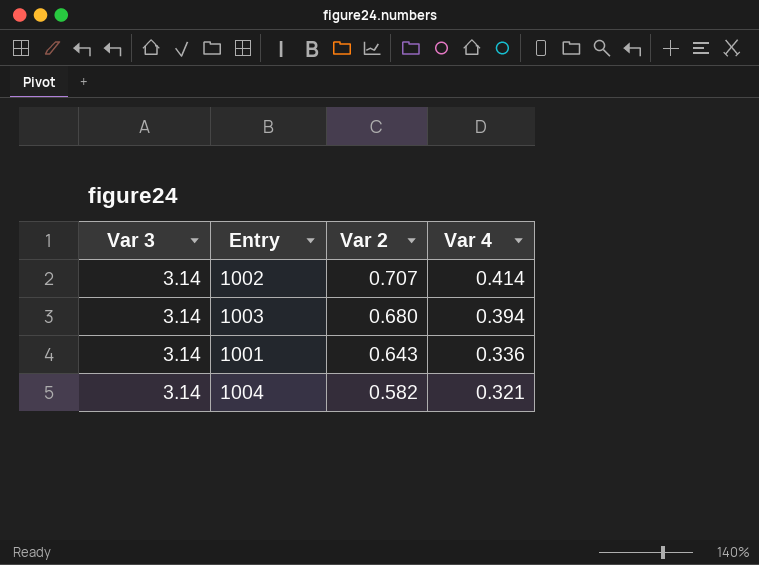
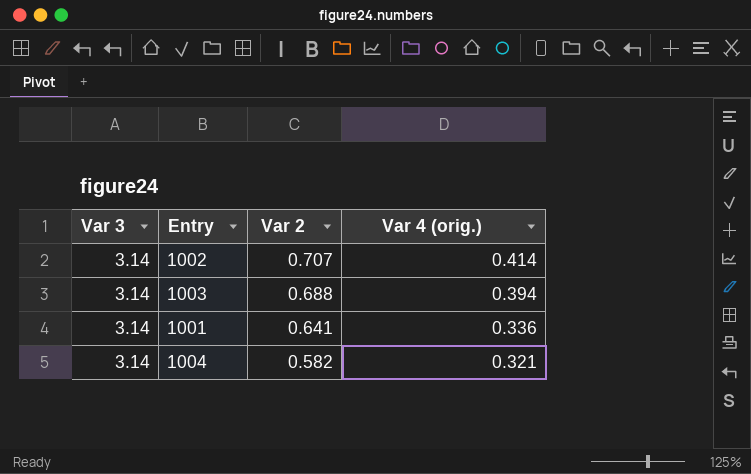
column name: Var 4 -> Var 4 (orig.)
1003 | Var 2: 0.680 -> 0.688
1001 | Var 2: 0.643 -> 0.641

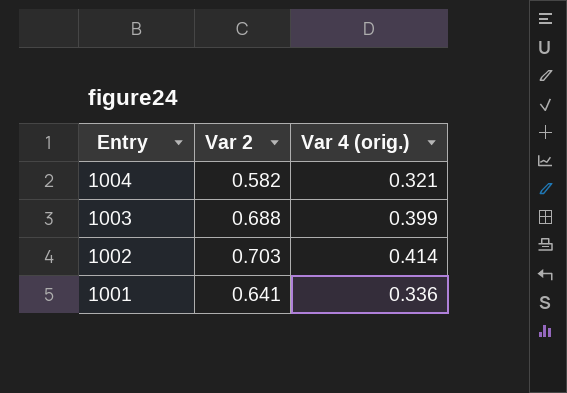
row order: Var 2 descending -> Entry descending
column Var 3 | position: 1 -> none
1003 | Var 4 (orig.): 0.394 -> 0.399
1002 | Var 2: 0.707 -> 0.703

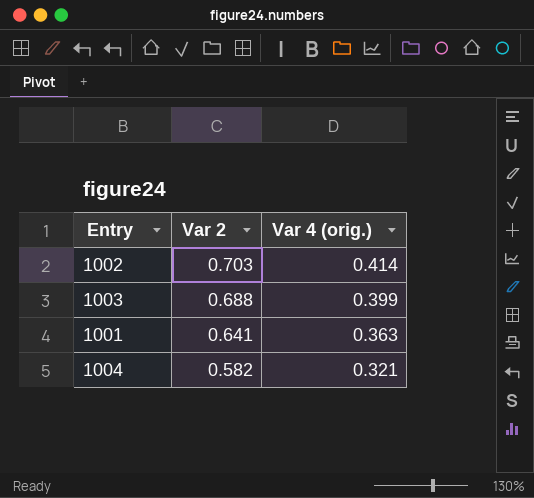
row order: Entry descending -> Var 2 descending
1001 | Var 4 (orig.): 0.336 -> 0.363

